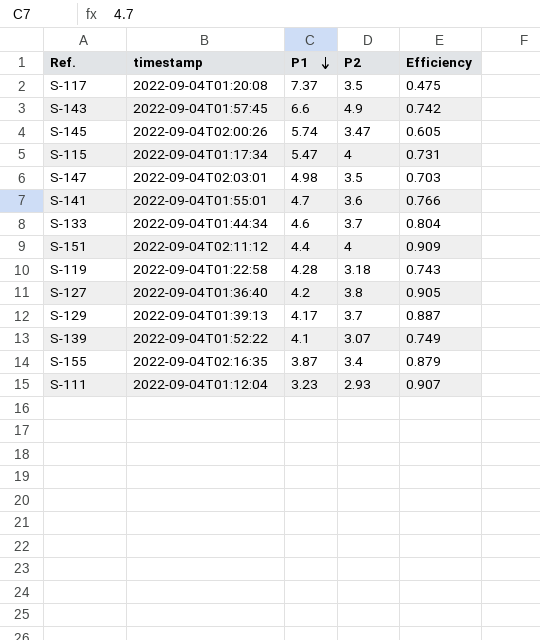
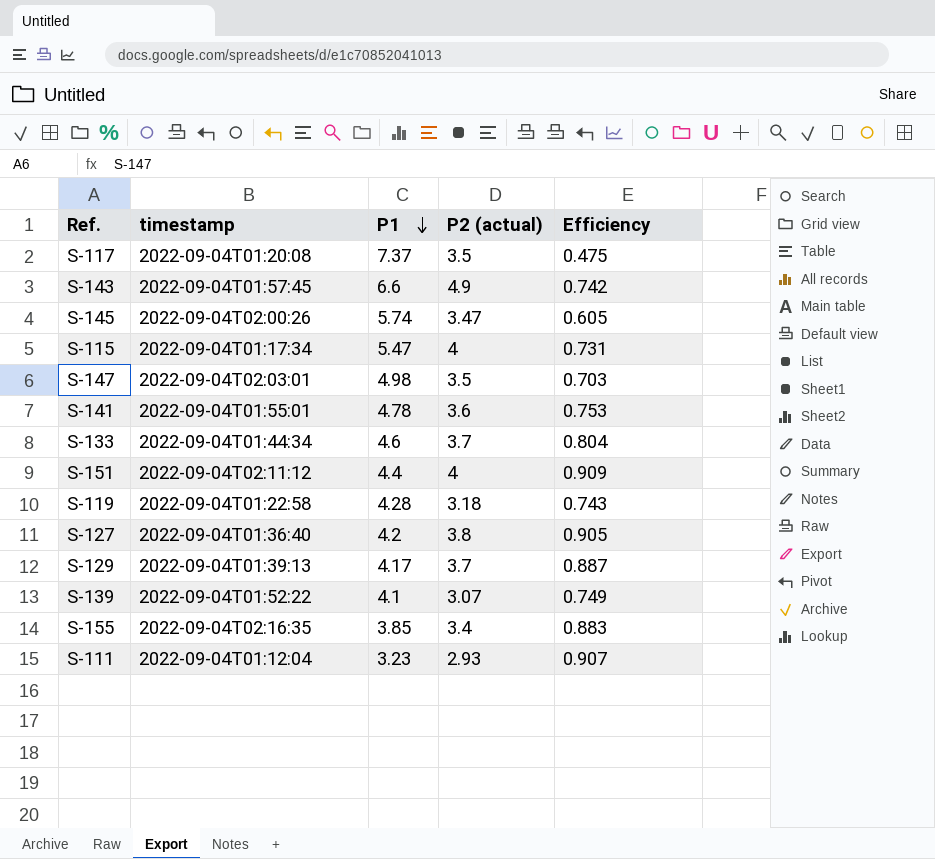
column name: P2 -> P2 (actual)
S-141 | P1: 4.7 -> 4.78
S-141 | Efficiency: 0.766 -> 0.753
S-155 | P1: 3.87 -> 3.85
S-155 | Efficiency: 0.879 -> 0.883

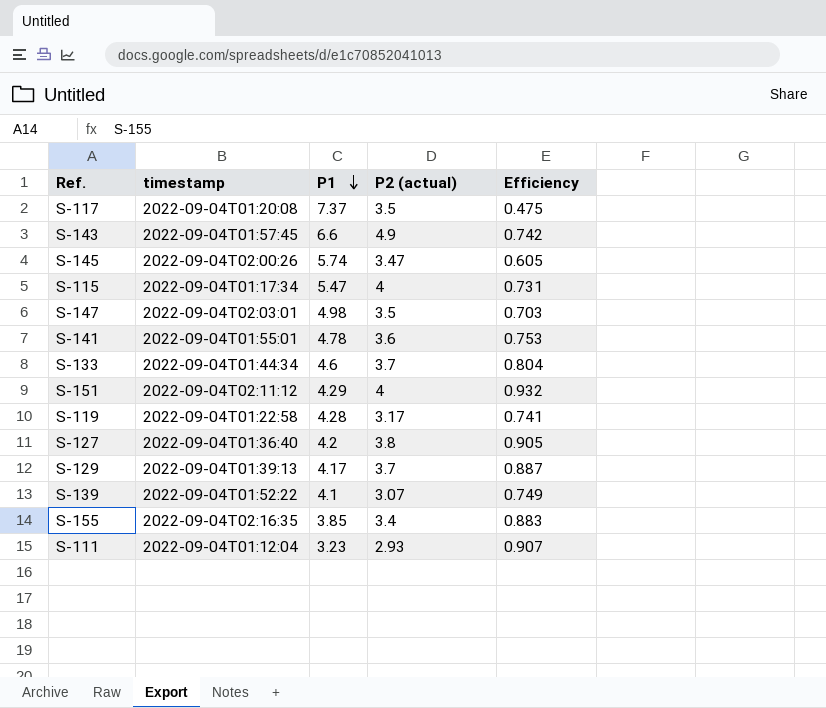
S-151 | P1: 4.4 -> 4.29
S-151 | Efficiency: 0.909 -> 0.932
S-119 | P2 (actual): 3.18 -> 3.17
S-119 | Efficiency: 0.743 -> 0.741

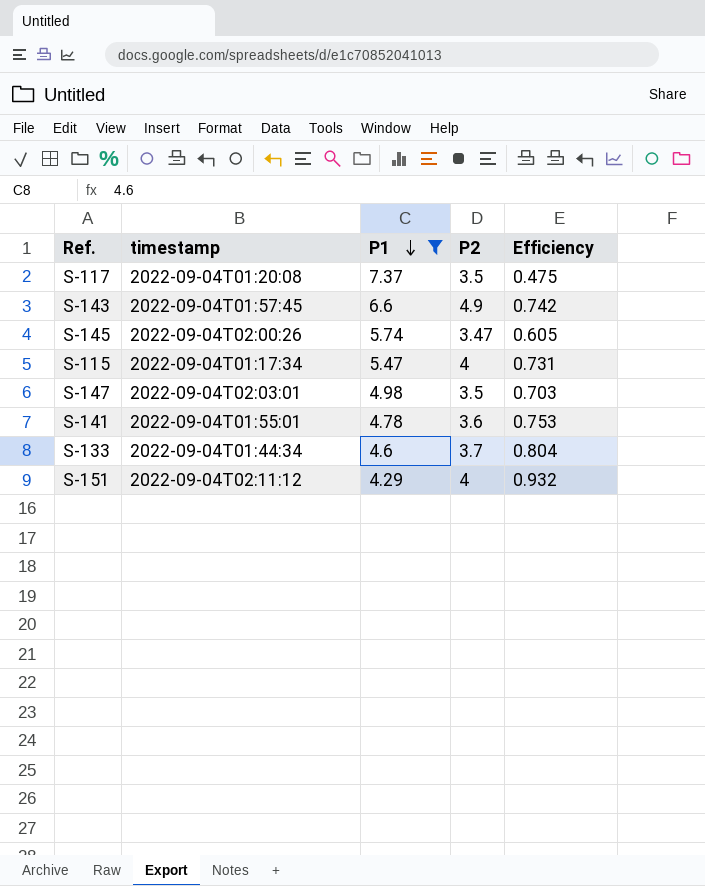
filter: none -> P1 >= 4.29
column name: P2 (actual) -> P2

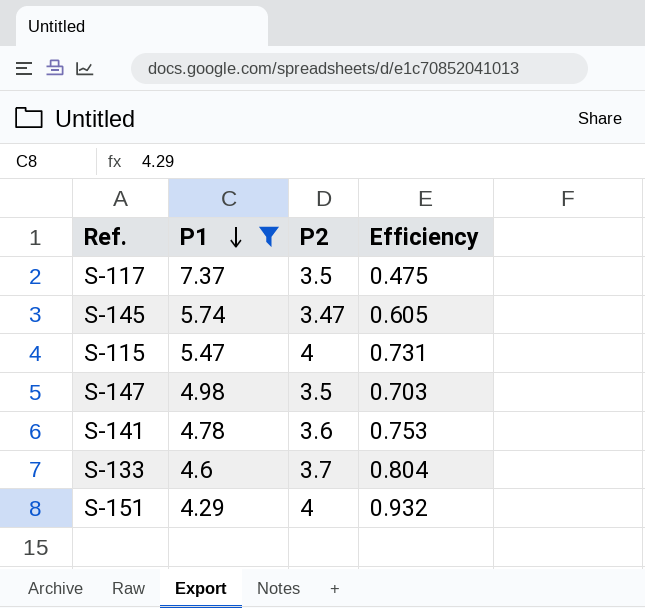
column timestamp | position: 2 -> none
row S-143: 2022-09-04T01:57:45 | 6.6 | 4.9 | 0.742 -> none

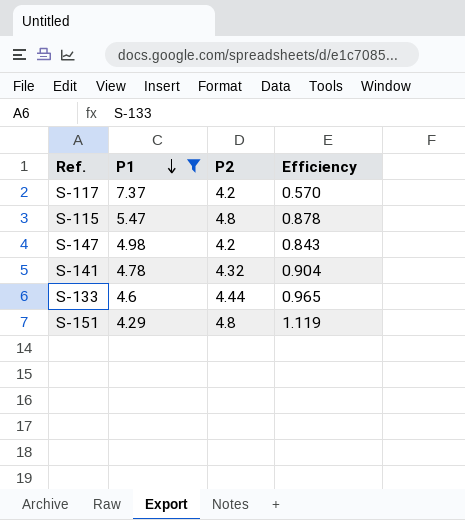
row S-145: 5.74 | 3.47 | 0.605 -> none
S-117 | P2: 3.5 -> 4.2
S-117 | Efficiency: 0.475 -> 0.570
S-115 | P2: 4 -> 4.8
S-115 | Efficiency: 0.731 -> 0.878
S-147 | P2: 3.5 -> 4.2
S-147 | Efficiency: 0.703 -> 0.843
S-141 | P2: 3.6 -> 4.32
S-141 | Efficiency: 0.753 -> 0.904
S-133 | P2: 3.7 -> 4.44
S-133 | Efficiency: 0.804 -> 0.965
S-151 | P2: 4 -> 4.8
S-151 | Efficiency: 0.932 -> 1.119

